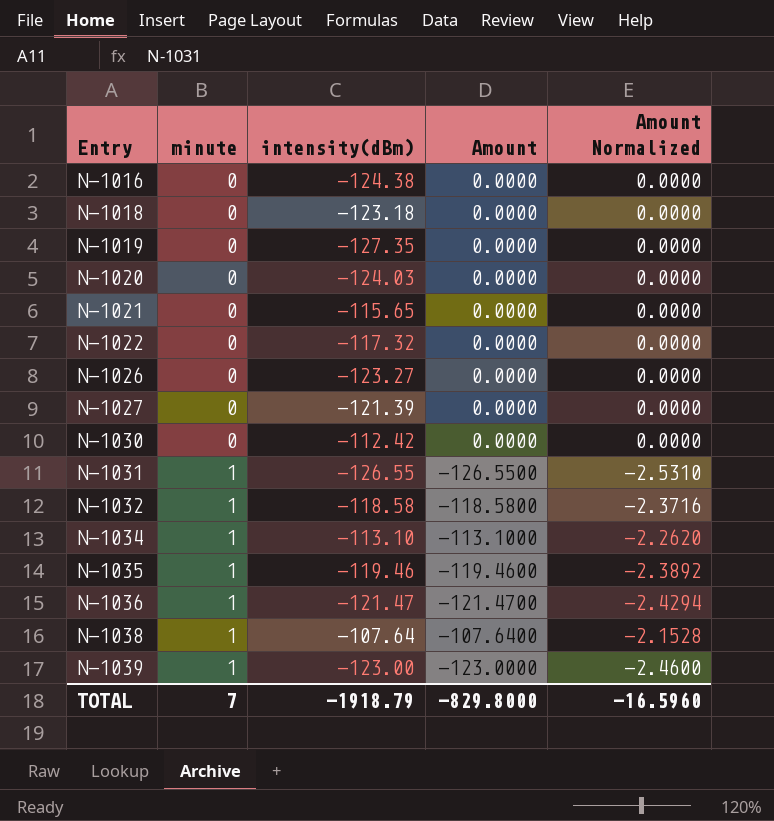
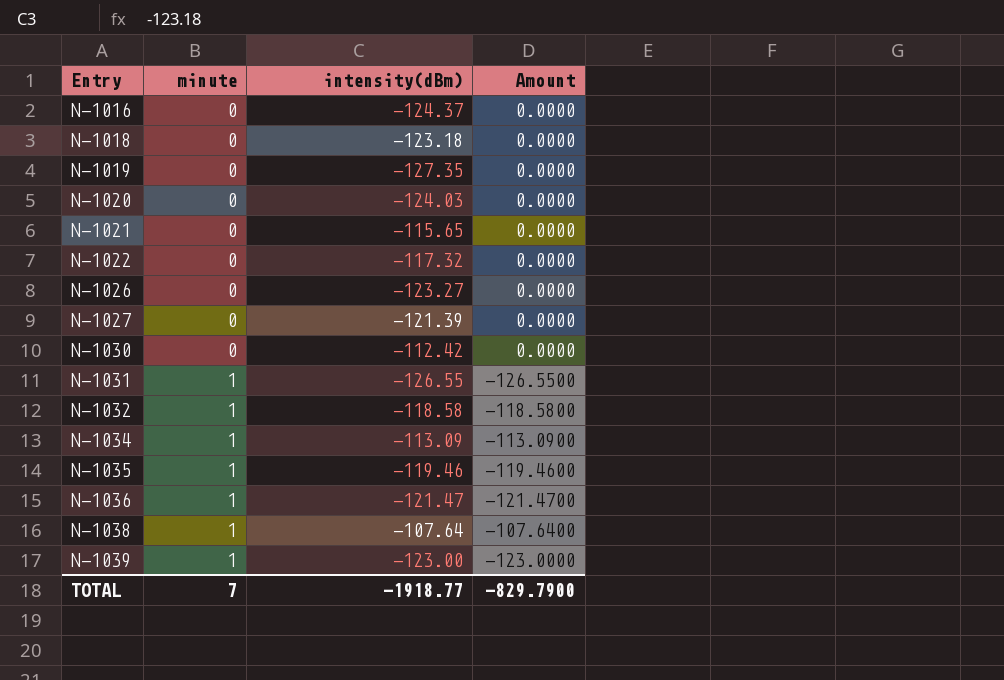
column Amount Normalized | formula: [Amount] * 0.02 -> none
N-1016 | intensity(dBm): -124.38 -> -124.37
N-1034 | intensity(dBm): -113.10 -> -113.09
N-1034 | Amount: -113.1000 -> -113.0900
TOTAL | intensity(dBm): -1918.79 -> -1918.77
TOTAL | Amount: -829.8000 -> -829.7900

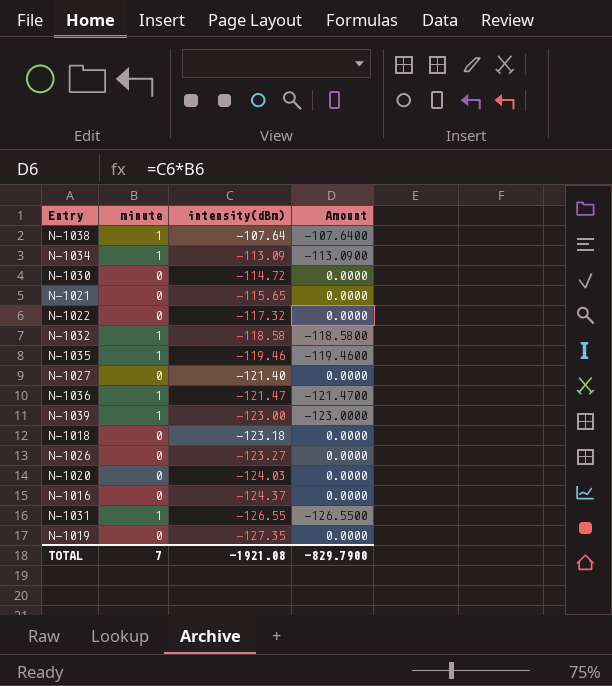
row order: Entry ascending -> intensity(dBm) descending
N-1030 | intensity(dBm): -112.42 -> -114.72
N-1027 | intensity(dBm): -121.39 -> -121.40
TOTAL | intensity(dBm): -1918.77 -> -1921.08

